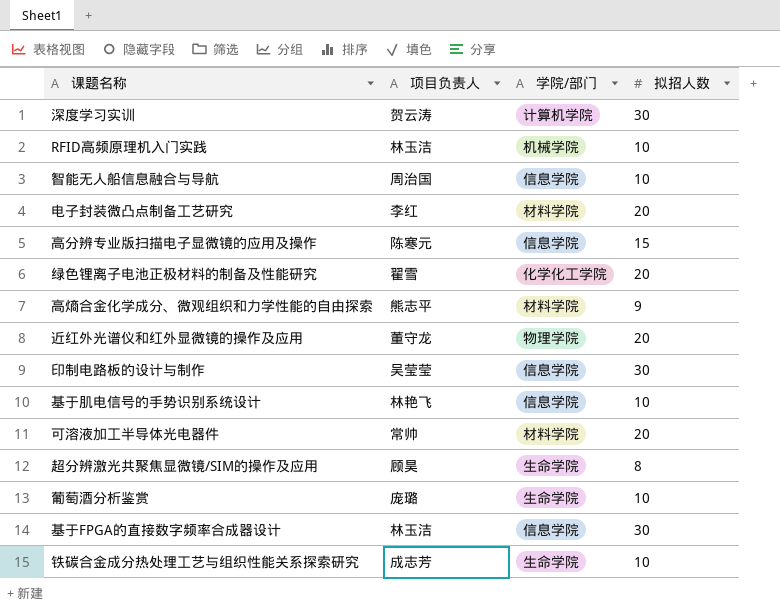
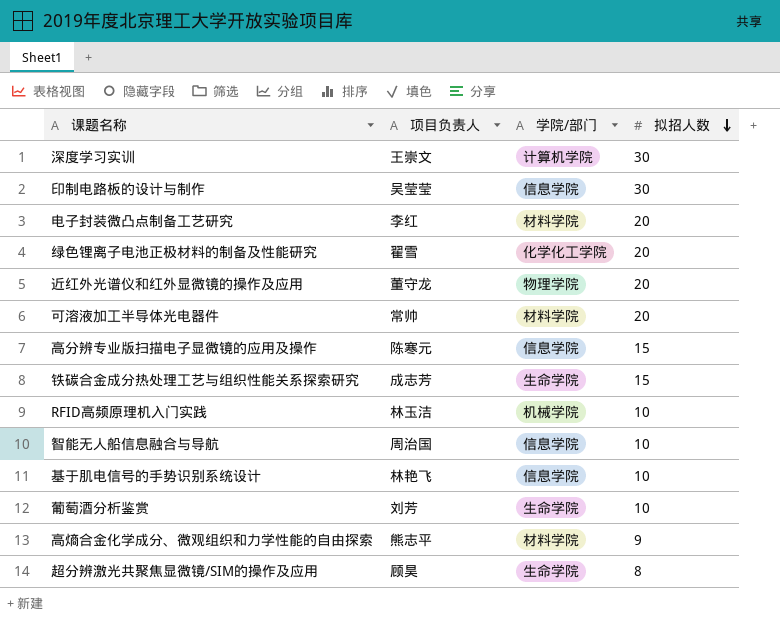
row order: none -> 拟招人数 descending
row 基于FPGA的直接数字频率合成器设计: 林玉洁 | 信息学院 | 30 -> none
深度学习实训 | 项目负责人: 贺云涛 -> 王崇文
铁碳合金成分热处理工艺与组织性能关系探索研究 | 拟招人数: 10 -> 15
葡萄酒分析鉴赏 | 项目负责人: 庞璐 -> 刘芳

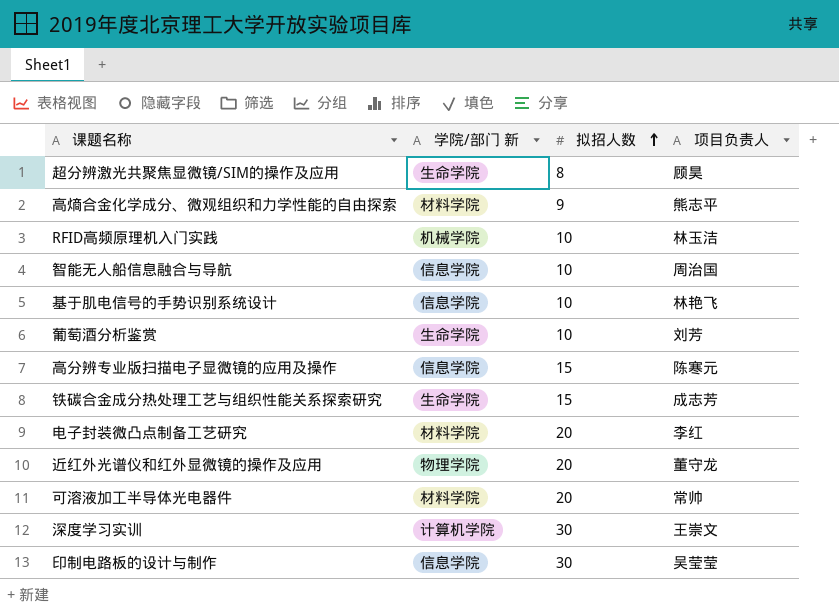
row order: 拟招人数 descending -> 拟招人数 ascending
column name: 学院/部门 -> 学院/部门 新
column 项目负责人 | position: 2 -> 4
row 绿色锂离子电池正极材料的制备及性能研究: 翟雪 | 化学化工学院 | 20 -> none

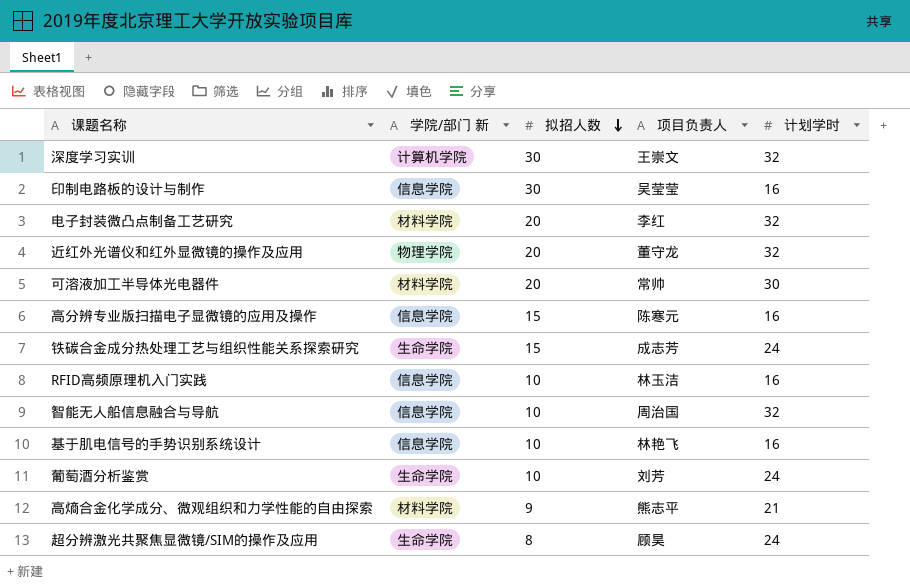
row order: 拟招人数 ascending -> 拟招人数 descending
column 计划学时 | position: none -> 5
RFID高频原理机入门实践 | 学院/部门 新: 机械学院 -> 信息学院

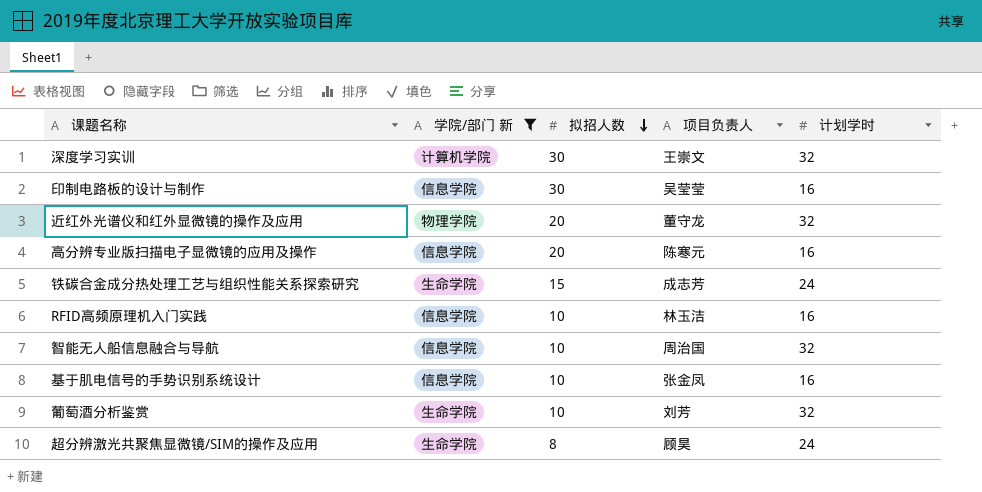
filter: none -> 学院/部门 新 != 材料学院
高分辨专业版扫描电子显微镜的应用及操作 | 拟招人数: 15 -> 20
基于肌电信号的手势识别系统设计 | 项目负责人: 林艳飞 -> 张金凤
葡萄酒分析鉴赏 | 计划学时: 24 -> 32

